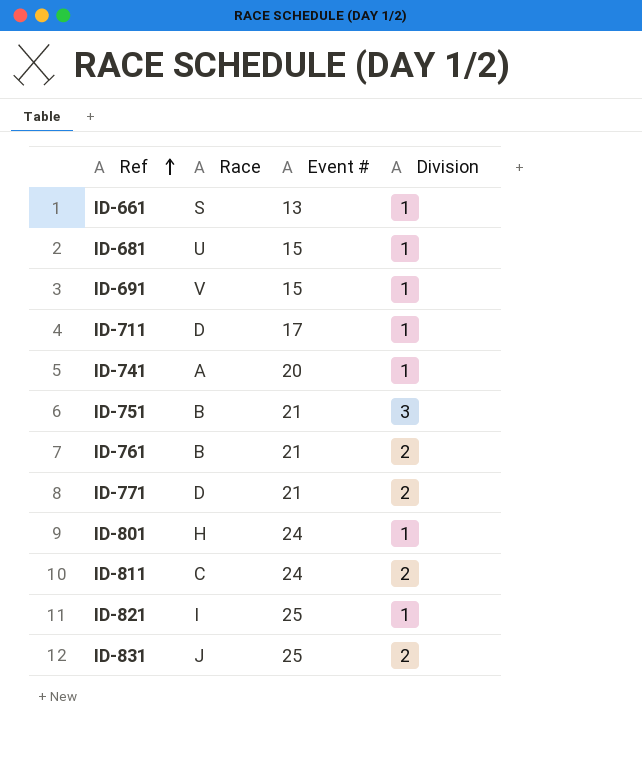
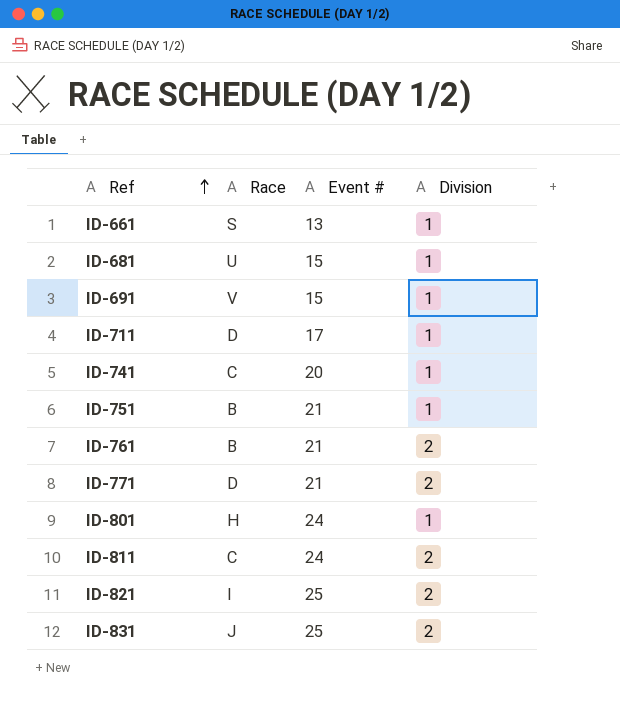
ID-741 | Race: A -> C
ID-751 | Division: 3 -> 1
ID-821 | Division: 1 -> 2

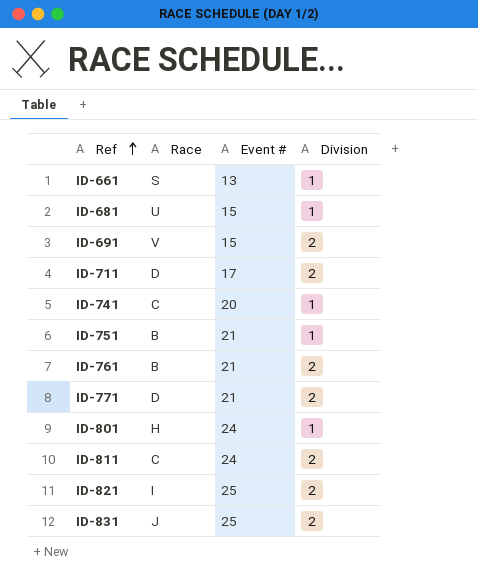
ID-691 | Division: 1 -> 2
ID-711 | Division: 1 -> 2

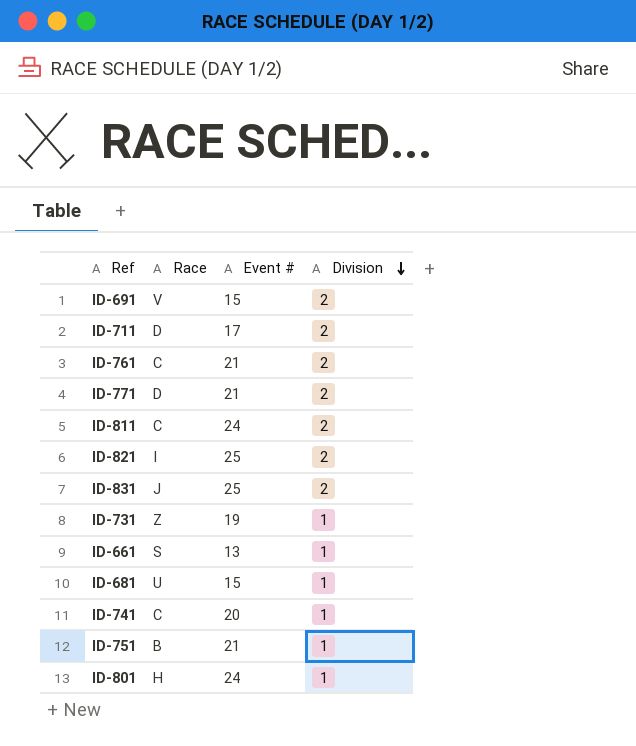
row order: Ref ascending -> Division descending
ID-761 | Race: B -> C
row ID-731: none -> Z | 19 | 1

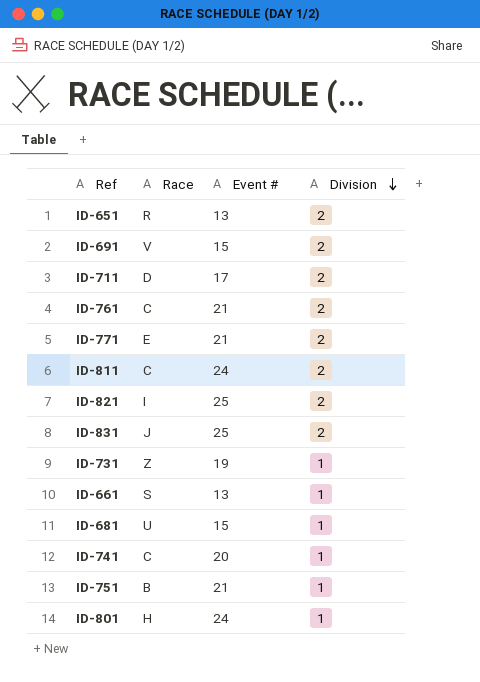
row ID-651: none -> R | 13 | 2
ID-771 | Race: D -> E

